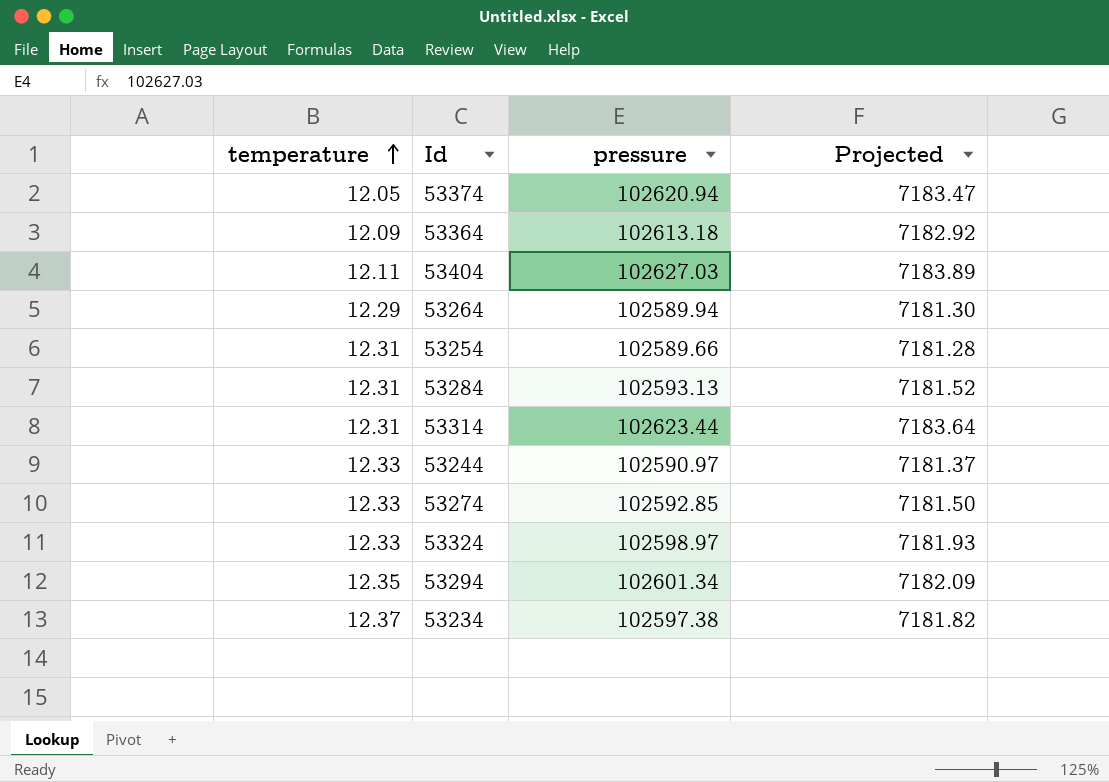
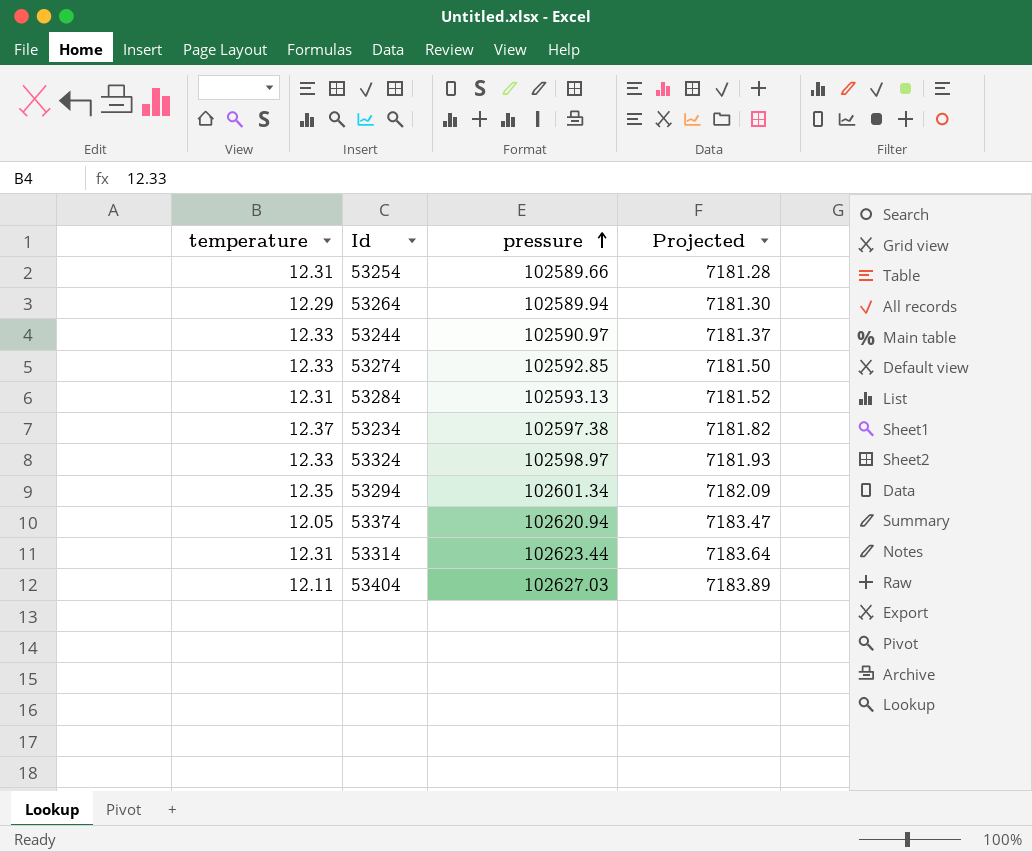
row order: temperature ascending -> pressure ascending
row 53364: 12.09 | 102613.18 | 7182.92 -> none

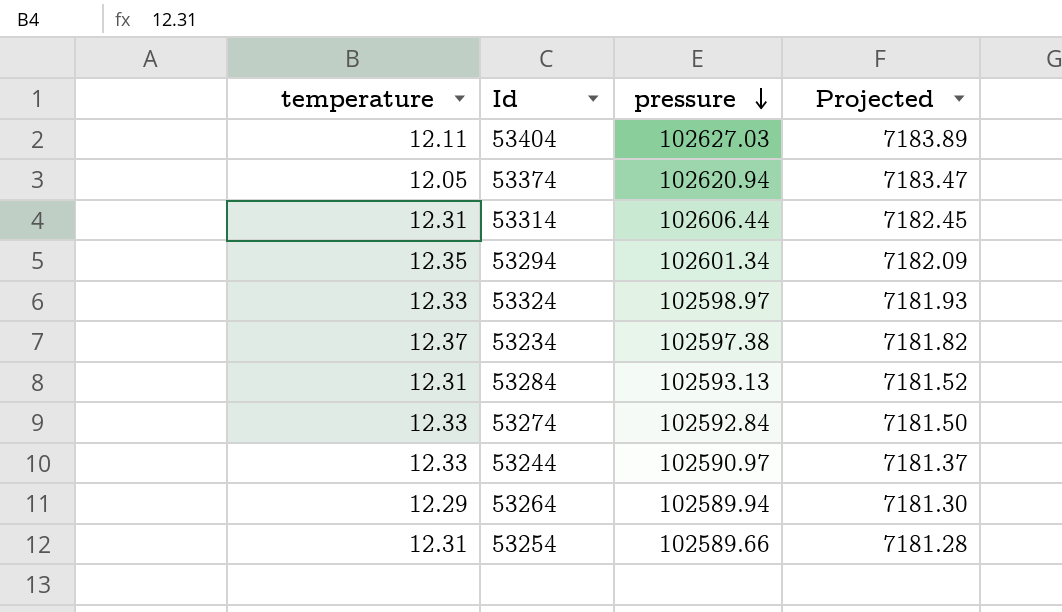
row order: pressure ascending -> pressure descending
53314 | pressure: 102623.44 -> 102606.44
53314 | Projected: 7183.64 -> 7182.45
53274 | pressure: 102592.85 -> 102592.84

